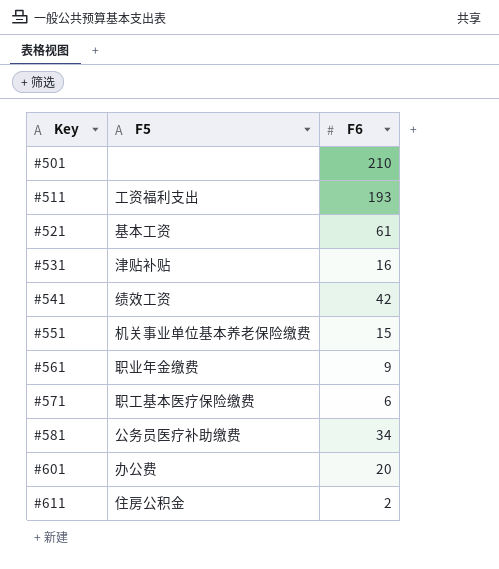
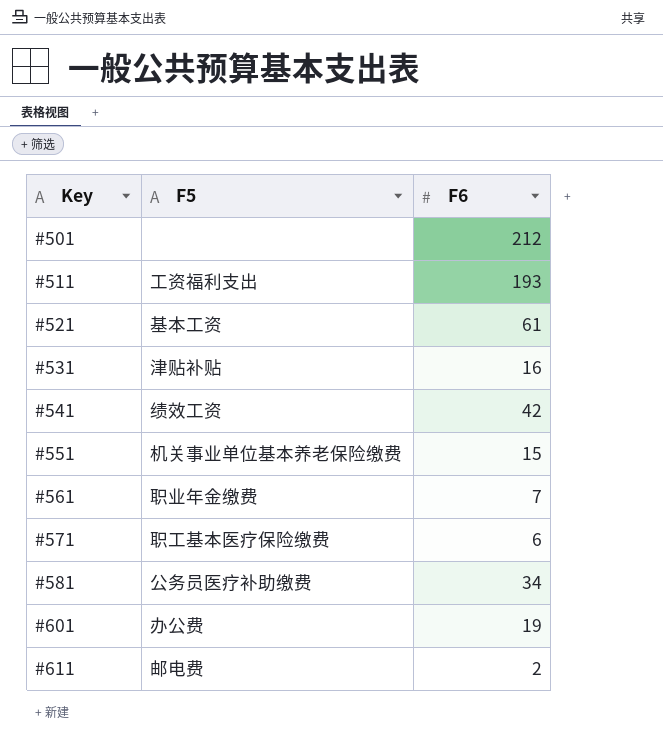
#501 | F6: 210 -> 212
#561 | F6: 9 -> 7
#601 | F6: 20 -> 19
#611 | F5: 住房公积金 -> 邮电费

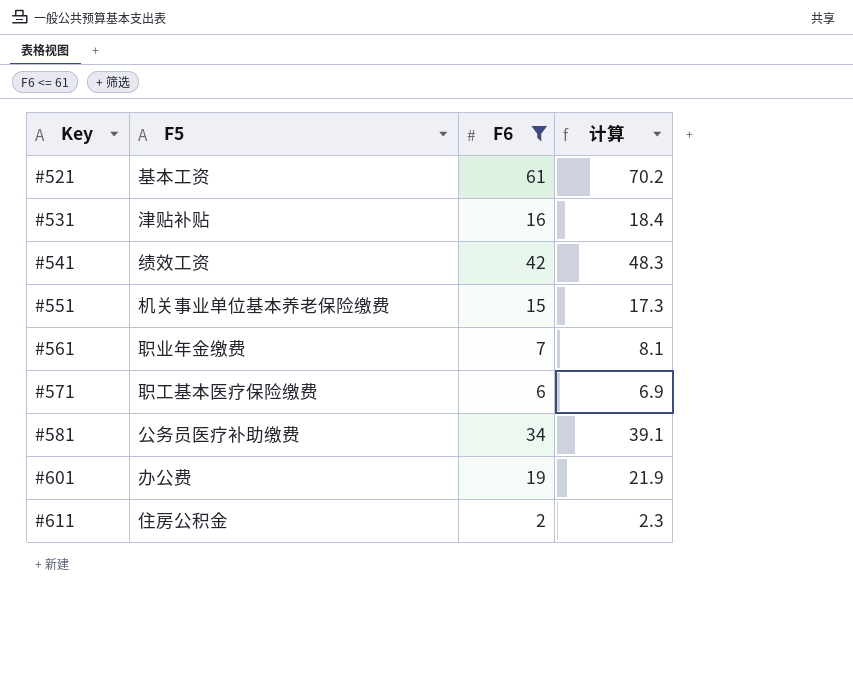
filter: none -> F6 <= 61
column 计算 | formula: none -> [F6] * 1.15
#611 | F5: 邮电费 -> 住房公积金

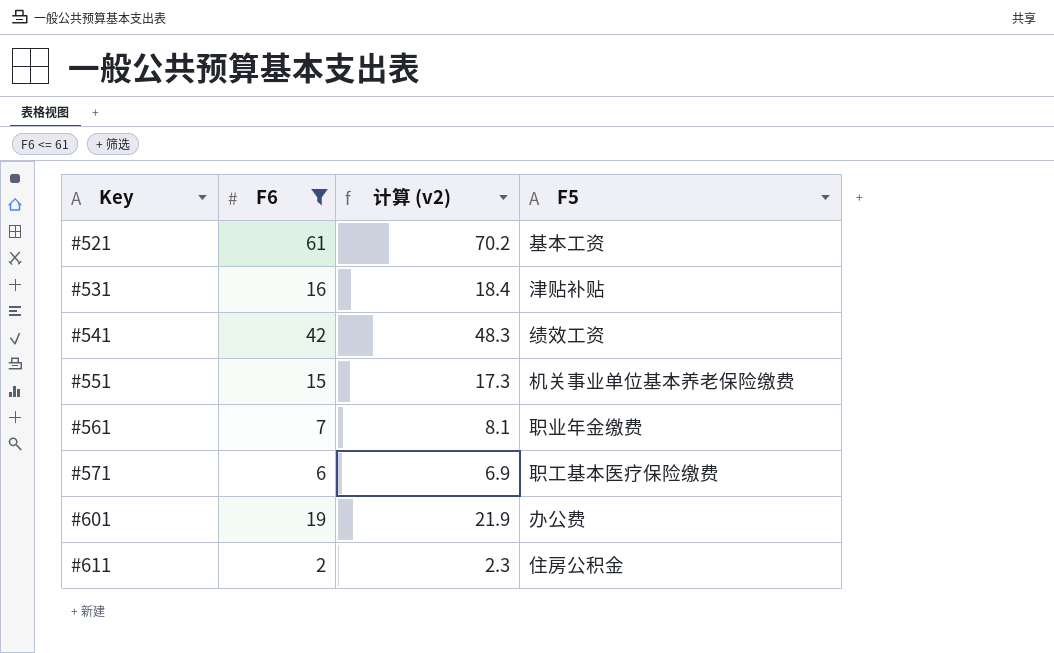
column name: 计算 -> 计算 (v2)
column F5 | position: 2 -> 4
row #581: 公务员医疗补助缴费 | 34 | 39.1 -> none

